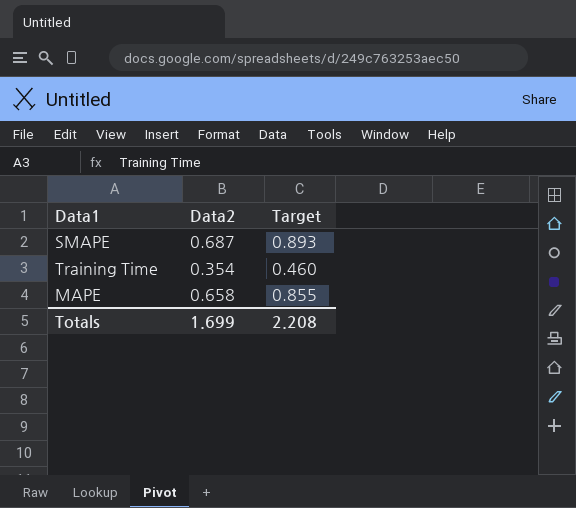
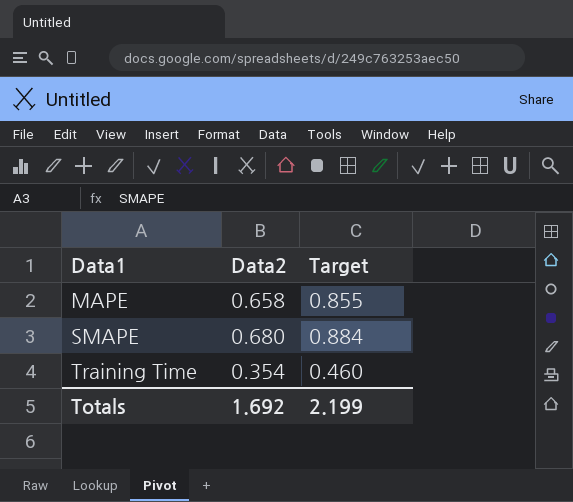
row order: none -> Data1 ascending
SMAPE | Data2: 0.687 -> 0.680
SMAPE | Target: 0.893 -> 0.884
Totals | Data2: 1.699 -> 1.692
Totals | Target: 2.208 -> 2.199

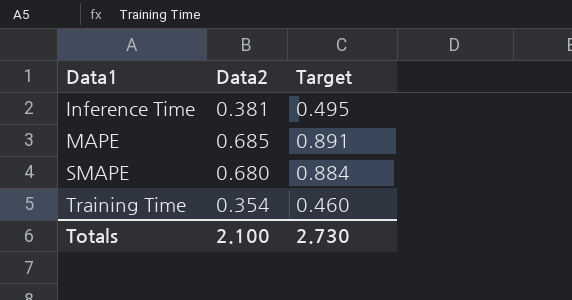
row Inference Time: none -> 0.381 | 0.495
MAPE | Data2: 0.658 -> 0.685
MAPE | Target: 0.855 -> 0.891
Totals | Data2: 1.692 -> 2.100
Totals | Target: 2.199 -> 2.730

